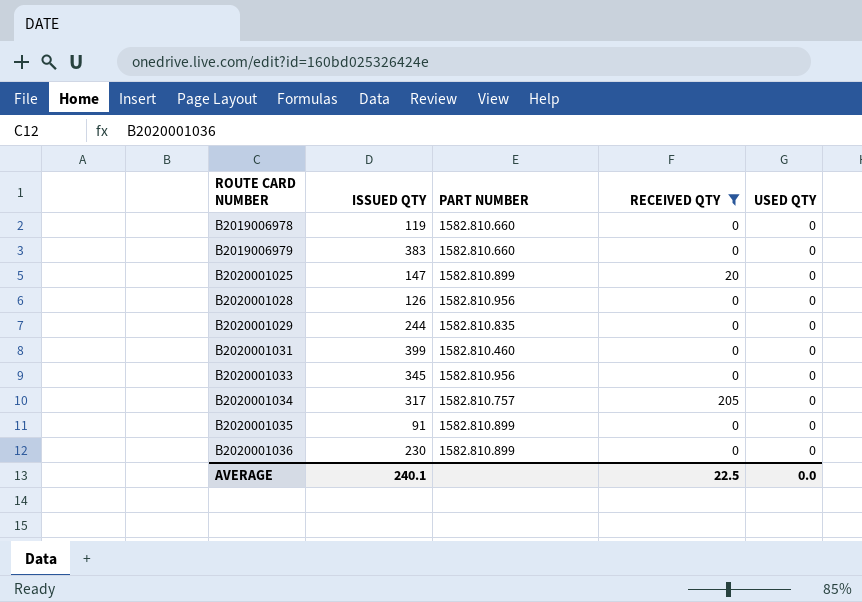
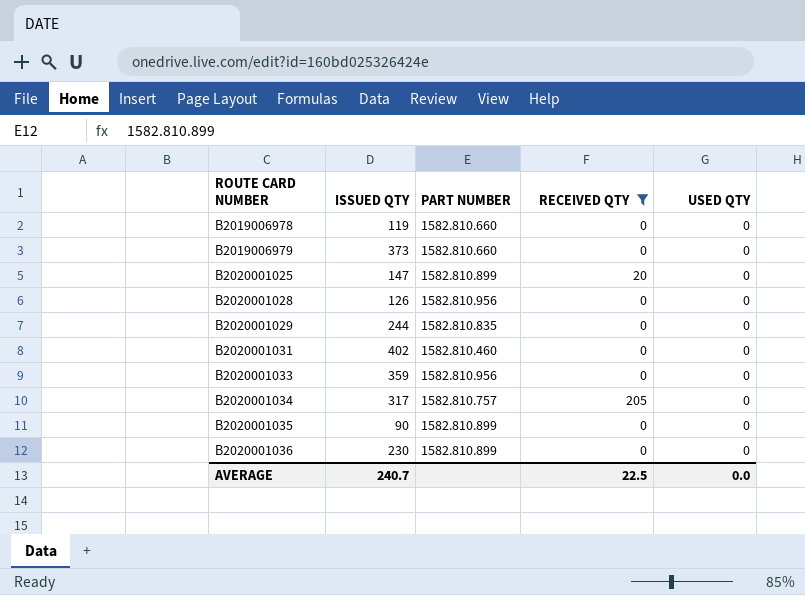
B2019006979 | ISSUED QTY: 383 -> 373
B2020001031 | ISSUED QTY: 399 -> 402
B2020001033 | ISSUED QTY: 345 -> 359
B2020001035 | ISSUED QTY: 91 -> 90
AVERAGE | ISSUED QTY: 240.1 -> 240.7

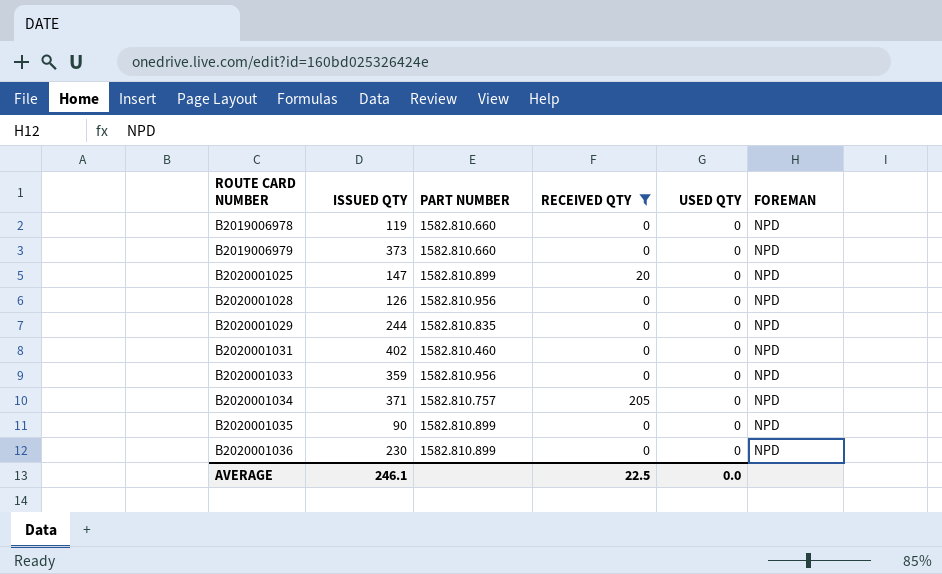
column FOREMAN | position: none -> 6
B2020001034 | ISSUED QTY: 317 -> 371
AVERAGE | ISSUED QTY: 240.7 -> 246.1

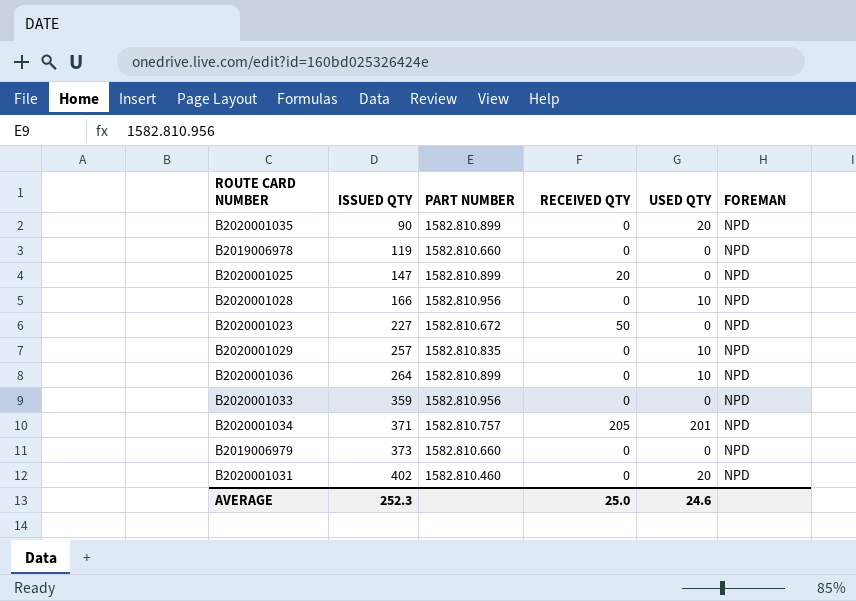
filter: RECEIVED QTY != 50 -> none
row order: ROUTE CARD NUMBER ascending -> ISSUED QTY ascending
B2020001035 | USED QTY: 0 -> 20
B2020001028 | ISSUED QTY: 126 -> 166
B2020001028 | USED QTY: 0 -> 10
B2020001029 | ISSUED QTY: 244 -> 257
B2020001029 | USED QTY: 0 -> 10
B2020001036 | ISSUED QTY: 230 -> 264
B2020001036 | USED QTY: 0 -> 10
B2020001034 | USED QTY: 0 -> 201
B2020001031 | USED QTY: 0 -> 20
AVERAGE | ISSUED QTY: 246.1 -> 252.3
AVERAGE | RECEIVED QTY: 22.5 -> 25.0
AVERAGE | USED QTY: 0.0 -> 24.6

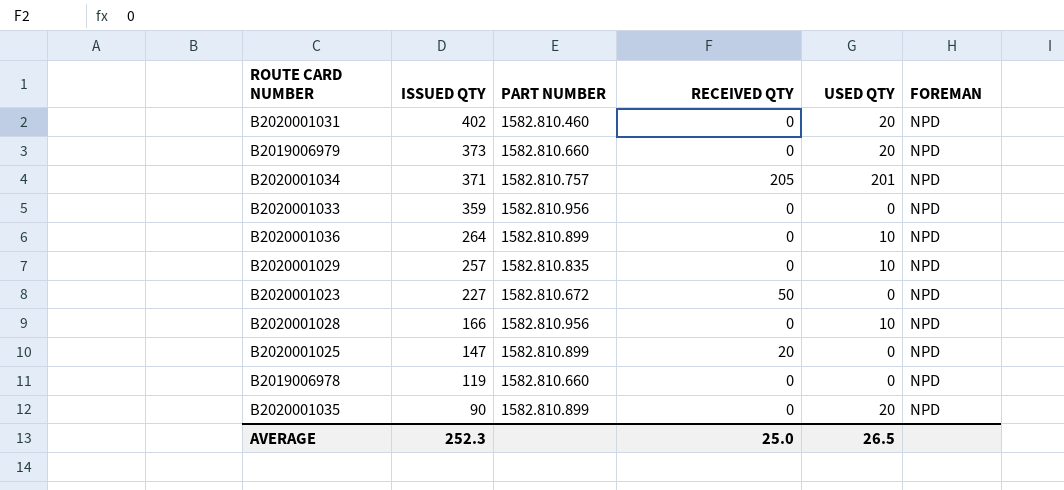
row order: ISSUED QTY ascending -> ISSUED QTY descending
B2019006979 | USED QTY: 0 -> 20
AVERAGE | USED QTY: 24.6 -> 26.5

